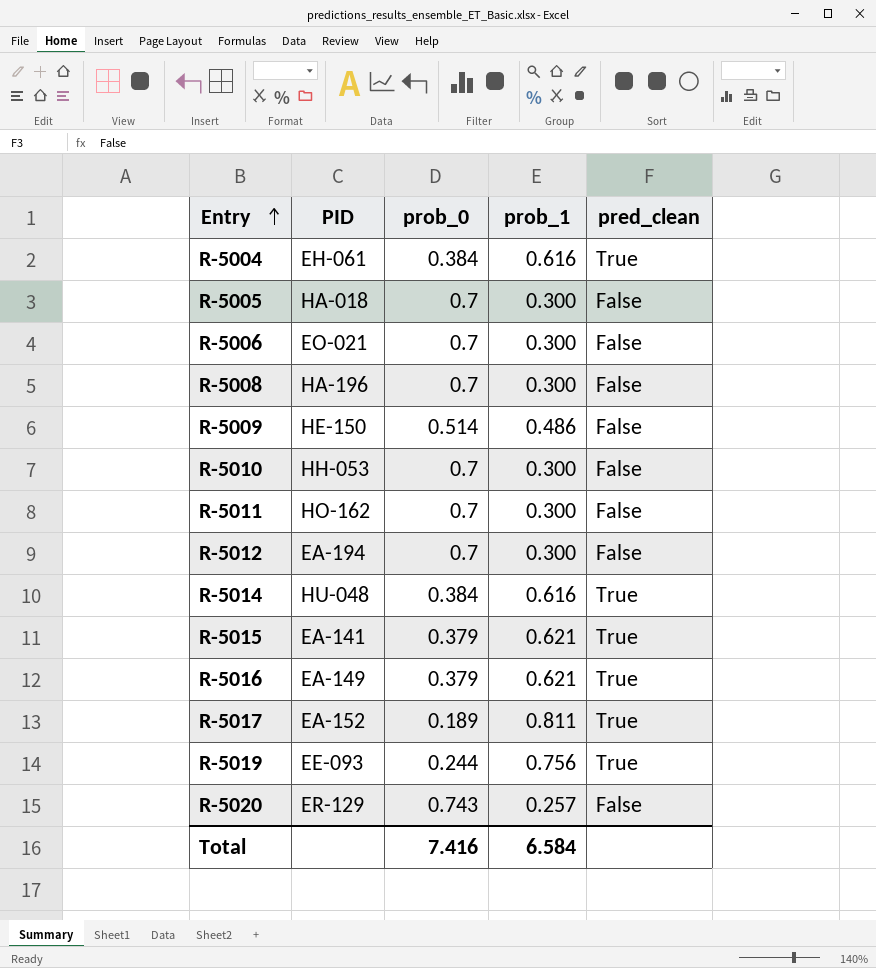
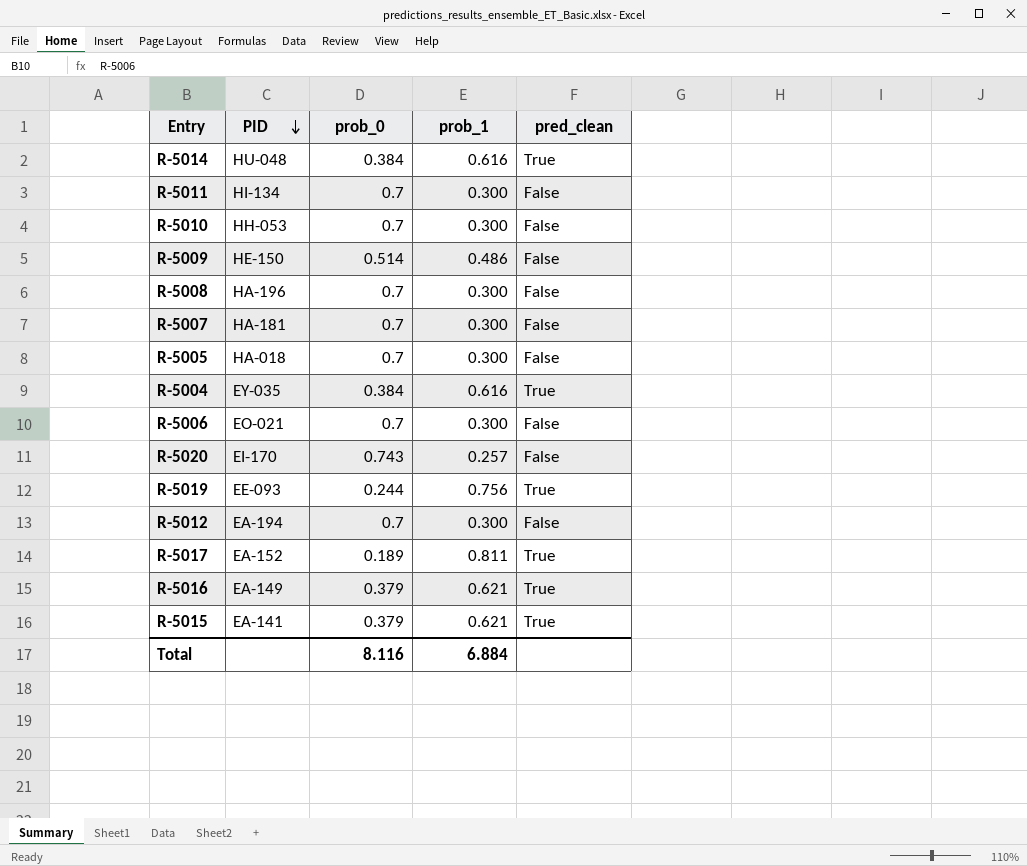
row order: Entry ascending -> PID descending
R-5011 | PID: HO-162 -> HI-134
row R-5007: none -> HA-181 | 0.7 | 0.300 | False
R-5004 | PID: EH-061 -> EY-035
R-5020 | PID: ER-129 -> EI-170
Total | prob_0: 7.416 -> 8.116
Total | prob_1: 6.584 -> 6.884

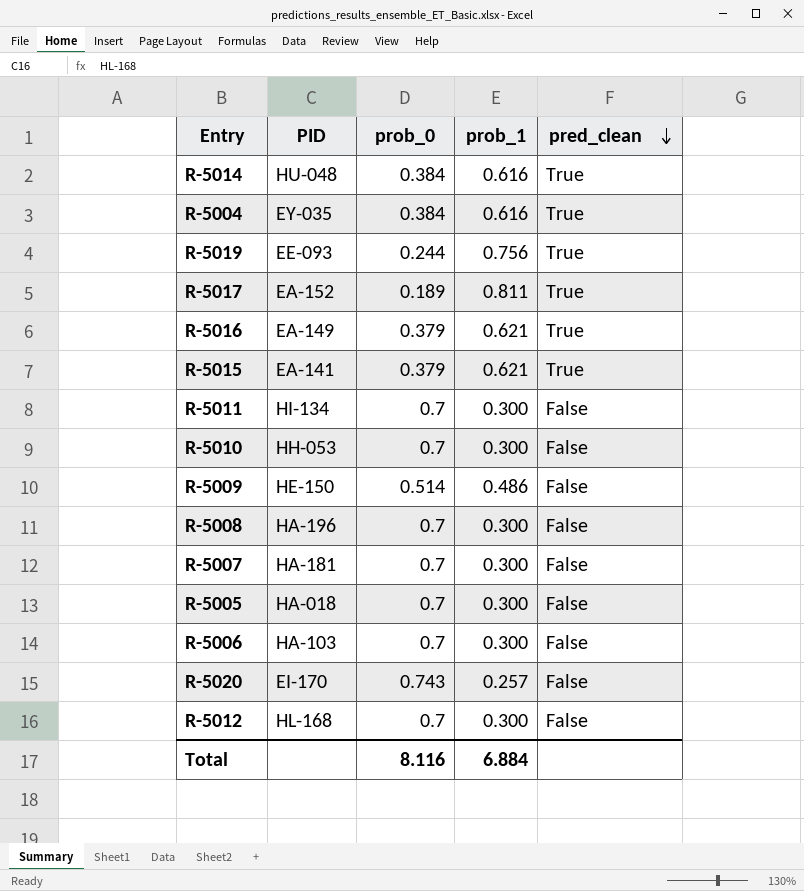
row order: PID descending -> pred_clean descending
R-5006 | PID: EO-021 -> HA-103
R-5012 | PID: EA-194 -> HL-168

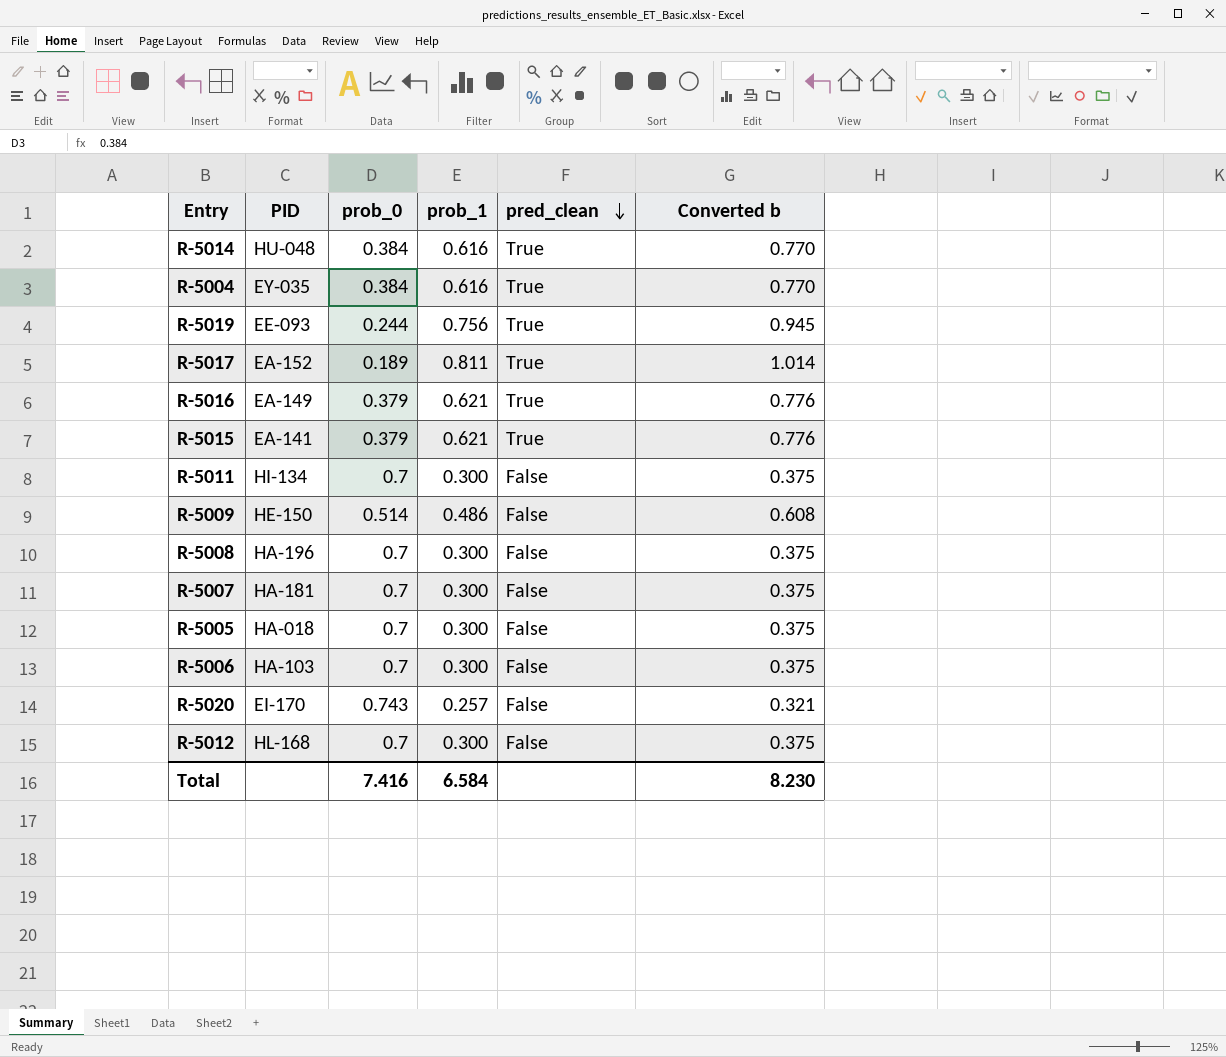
column Converted b | formula: none -> [prob_1] * 1.25
row R-5010: HH-053 | 0.7 | 0.300 | False -> none
Total | prob_0: 8.116 -> 7.416
Total | prob_1: 6.884 -> 6.584

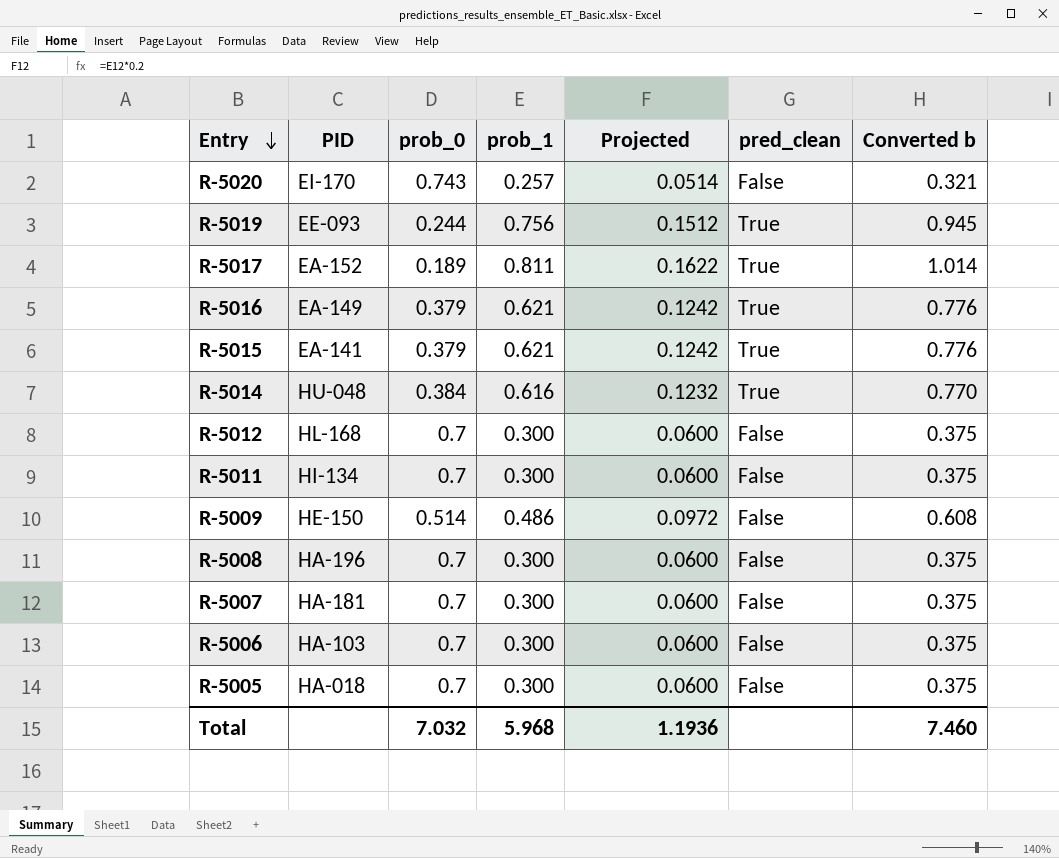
row order: pred_clean descending -> Entry descending
column Projected | formula: none -> [prob_1] * 0.2
row R-5004: EY-035 | 0.384 | 0.616 | True | 0.770 -> none
Total | prob_0: 7.416 -> 7.032
Total | prob_1: 6.584 -> 5.968
Total | Converted b: 8.230 -> 7.460

